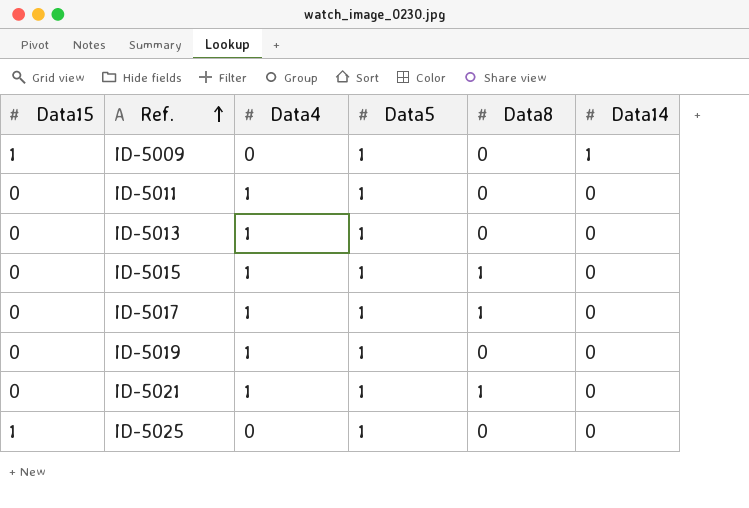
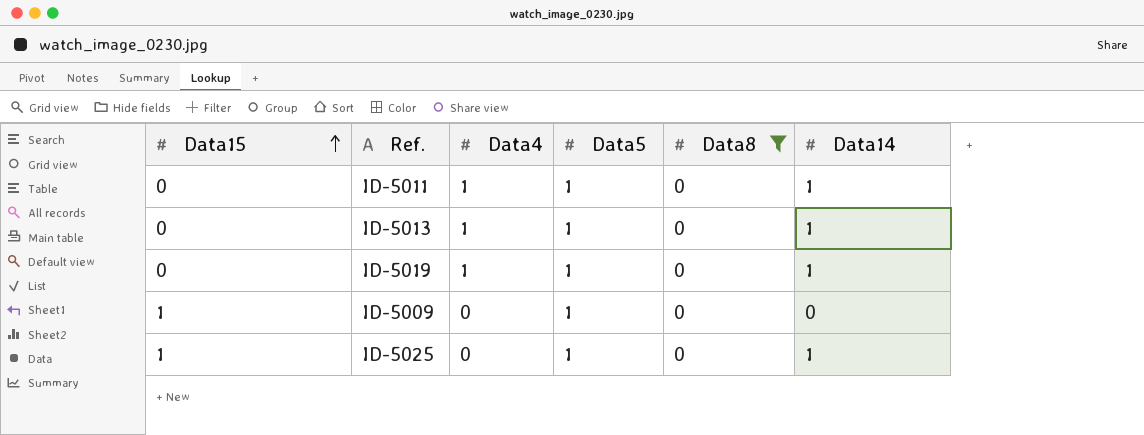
filter: none -> Data8 = 0
row order: Ref. ascending -> Data15 ascending
ID-5011 | Data14: 0 -> 1
ID-5013 | Data14: 0 -> 1
ID-5019 | Data14: 0 -> 1
ID-5009 | Data14: 1 -> 0
ID-5025 | Data14: 0 -> 1

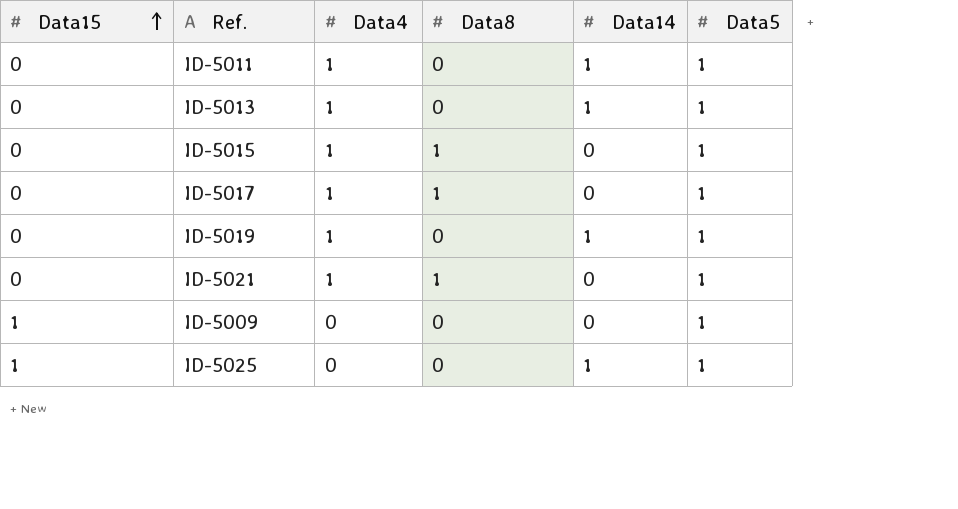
filter: Data8 = 0 -> none
column Data5 | position: 4 -> 6

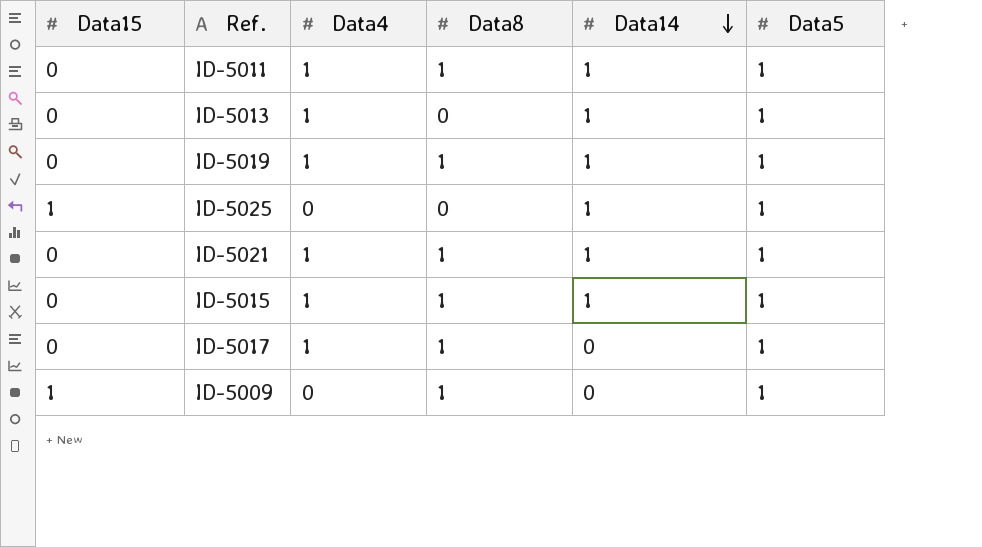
row order: Data15 ascending -> Data14 descending
ID-5011 | Data8: 0 -> 1
ID-5019 | Data8: 0 -> 1
ID-5021 | Data14: 0 -> 1
ID-5015 | Data14: 0 -> 1
ID-5009 | Data8: 0 -> 1

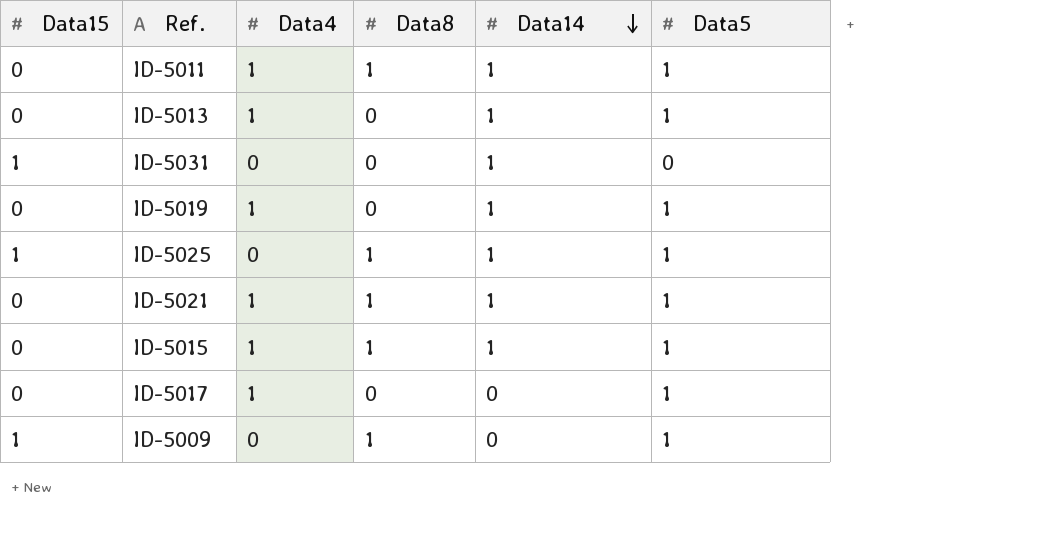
row ID-5031: none -> 1 | 0 | 0 | 1 | 0
ID-5019 | Data8: 1 -> 0
ID-5025 | Data8: 0 -> 1
ID-5017 | Data8: 1 -> 0

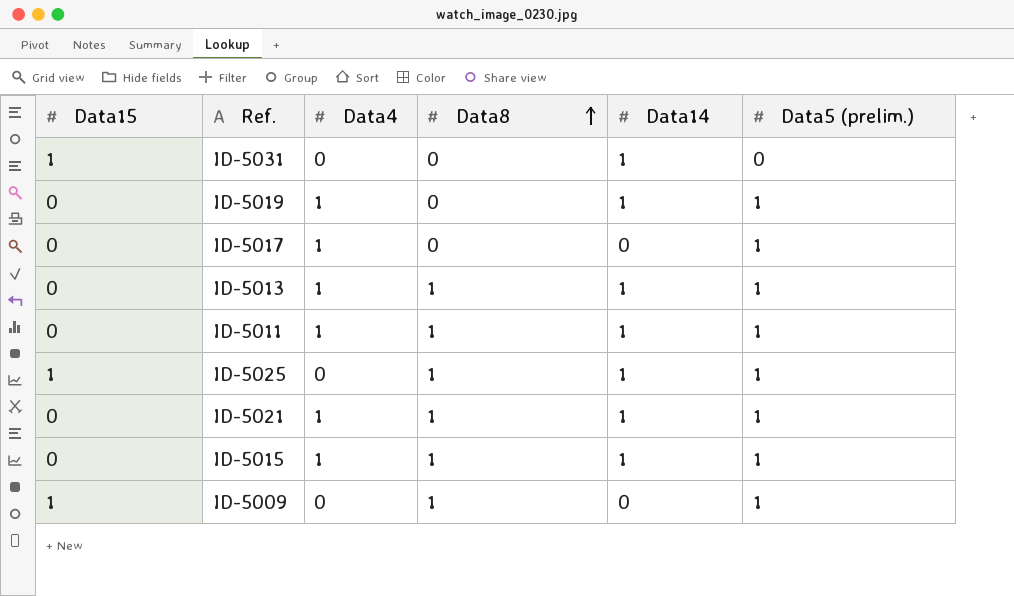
row order: Data14 descending -> Data8 ascending
column name: Data5 -> Data5 (prelim.)
ID-5013 | Data8: 0 -> 1

